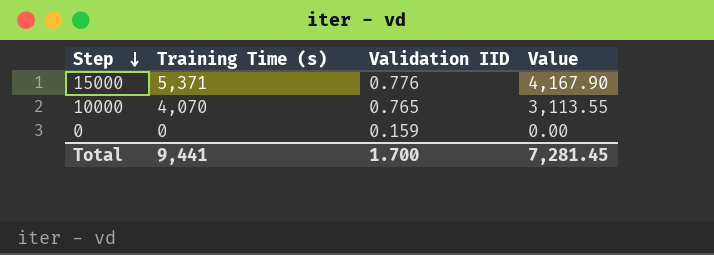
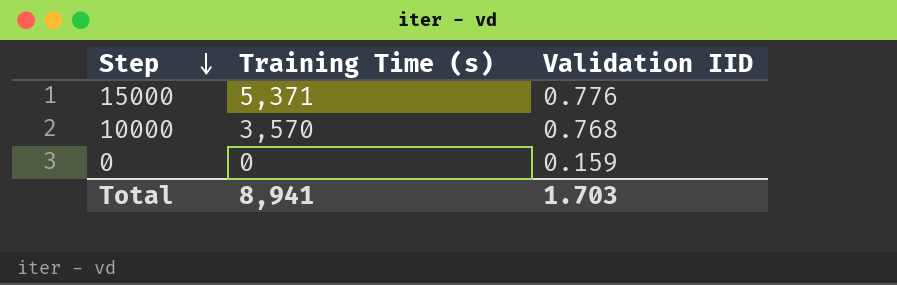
column Value | formula: [Training Time (s)] * [Validation IID] -> none
10000 | Training Time (s): 4,070 -> 3,570
10000 | Validation IID: 0.765 -> 0.768
Total | Training Time (s): 9,441 -> 8,941
Total | Validation IID: 1.700 -> 1.703

